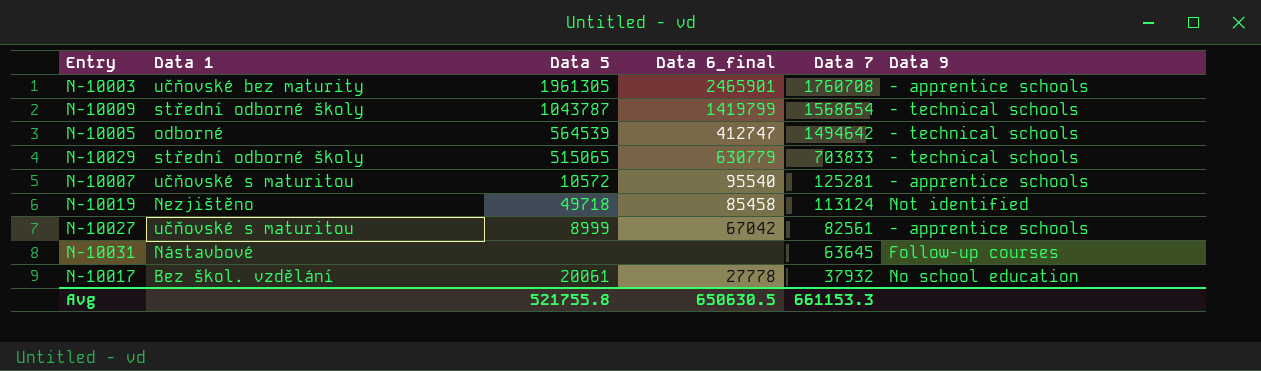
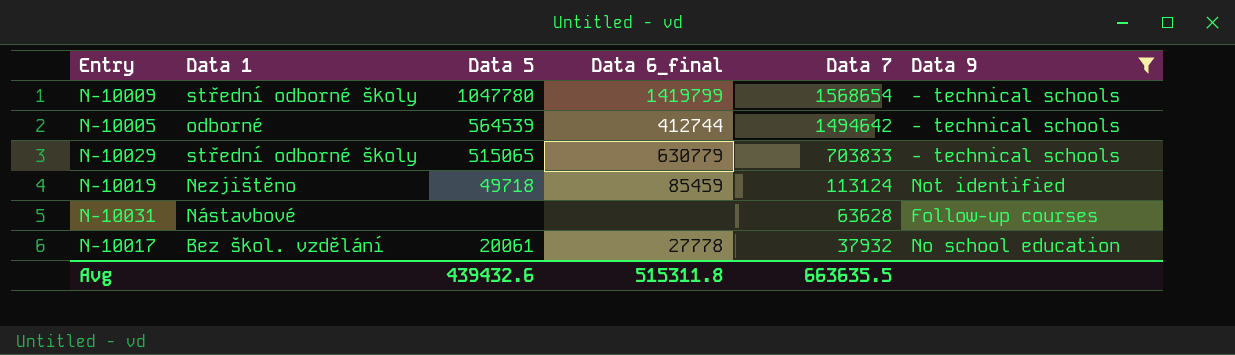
filter: none -> Data 9 != - apprentice schools
N-10009 | Data 5: 1043787 -> 1047780
N-10005 | Data 6_final: 412747 -> 412744
N-10019 | Data 6_final: 85458 -> 85459
N-10031 | Data 7: 63645 -> 63628
Avg | Data 5: 521755.8 -> 439432.6
Avg | Data 6_final: 650630.5 -> 515311.8
Avg | Data 7: 661153.3 -> 663635.5

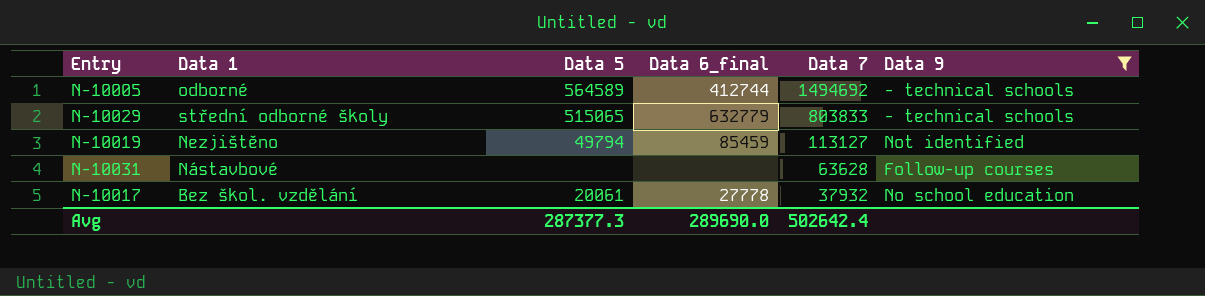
row N-10009: střední odborné školy | 1047780 | 1419799 | 1568654 | - technical schools -> none
N-10005 | Data 5: 564539 -> 564589
N-10005 | Data 7: 1494642 -> 1494692
N-10029 | Data 6_final: 630779 -> 632779
N-10029 | Data 7: 703833 -> 803833
N-10019 | Data 5: 49718 -> 49794
N-10019 | Data 7: 113124 -> 113127
Avg | Data 5: 439432.6 -> 287377.3
Avg | Data 6_final: 515311.8 -> 289690.0
Avg | Data 7: 663635.5 -> 502642.4

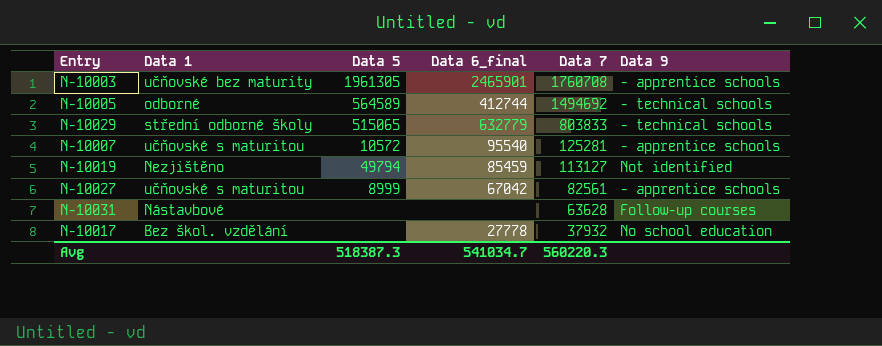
filter: Data 9 != - apprentice schools -> none
N-10017 | Data 5: 20061 -> none
Avg | Data 5: 287377.3 -> 518387.3
Avg | Data 6_final: 289690.0 -> 541034.7
Avg | Data 7: 502642.4 -> 560220.3

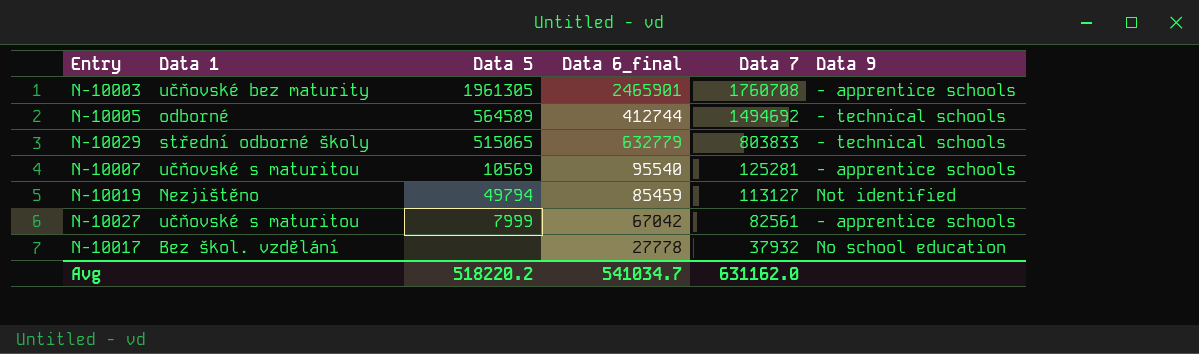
row N-10031: Nástavbové | none | none | 63628 | Follow-up courses -> none
N-10007 | Data 5: 10572 -> 10569
N-10027 | Data 5: 8999 -> 7999
Avg | Data 5: 518387.3 -> 518220.2
Avg | Data 7: 560220.3 -> 631162.0

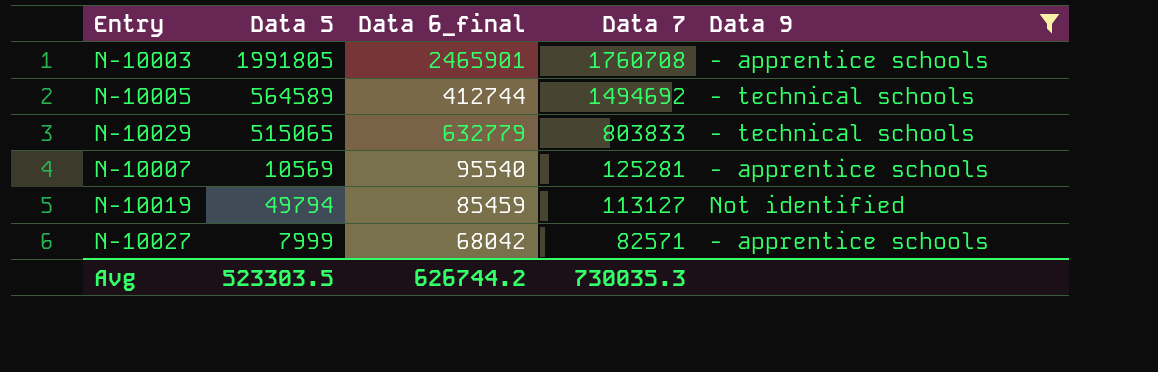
filter: none -> Data 9 != No school education
column Data 1 | position: 2 -> none
N-10003 | Data 5: 1961305 -> 1991805
N-10027 | Data 6_final: 67042 -> 68042
N-10027 | Data 7: 82561 -> 82571
Avg | Data 5: 518220.2 -> 523303.5
Avg | Data 6_final: 541034.7 -> 626744.2
Avg | Data 7: 631162.0 -> 730035.3

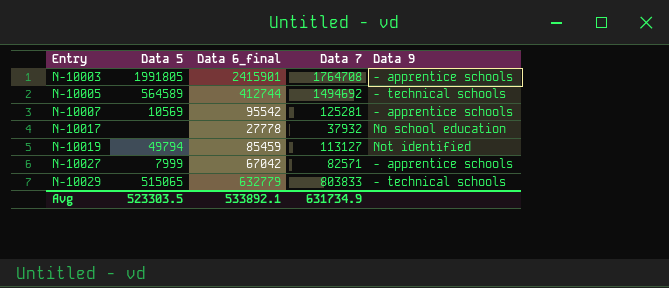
filter: Data 9 != No school education -> none
row order: Data 7 descending -> Entry ascending
N-10003 | Data 6_final: 2465901 -> 2415901
N-10003 | Data 7: 1760708 -> 1764708
N-10007 | Data 6_final: 95540 -> 95542
N-10027 | Data 6_final: 68042 -> 67042
Avg | Data 6_final: 626744.2 -> 533892.1
Avg | Data 7: 730035.3 -> 631734.9

